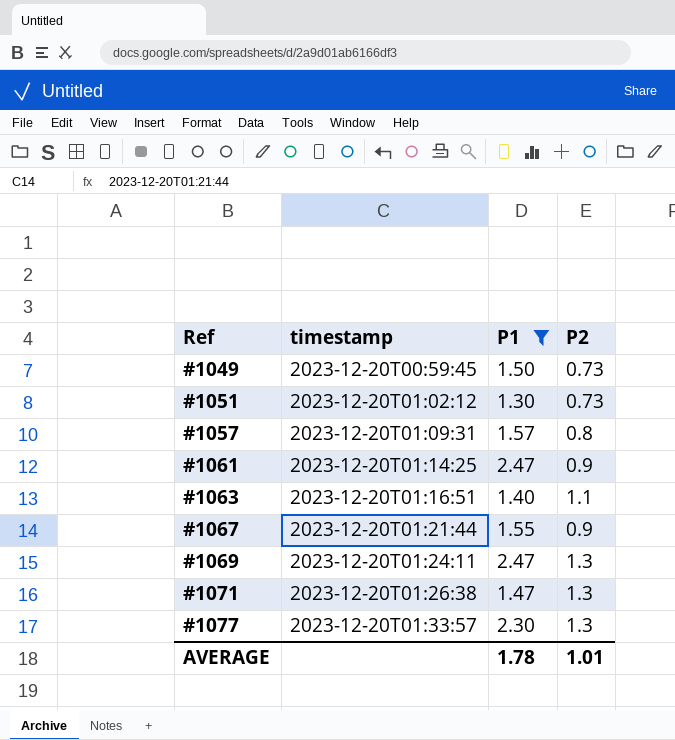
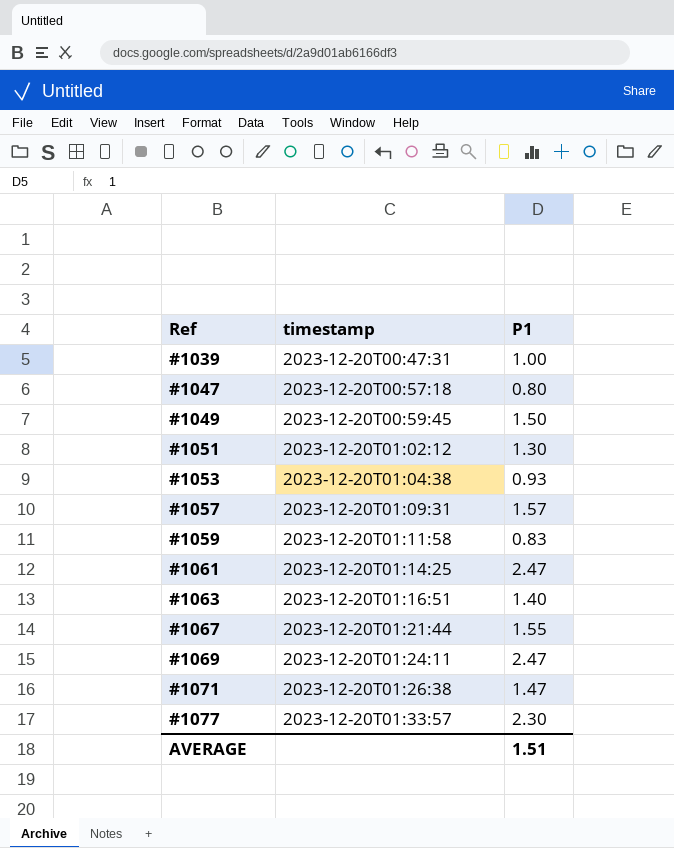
filter: P1 >= 1.30 -> none
column P2 | position: 4 -> none
AVERAGE | P1: 1.78 -> 1.51

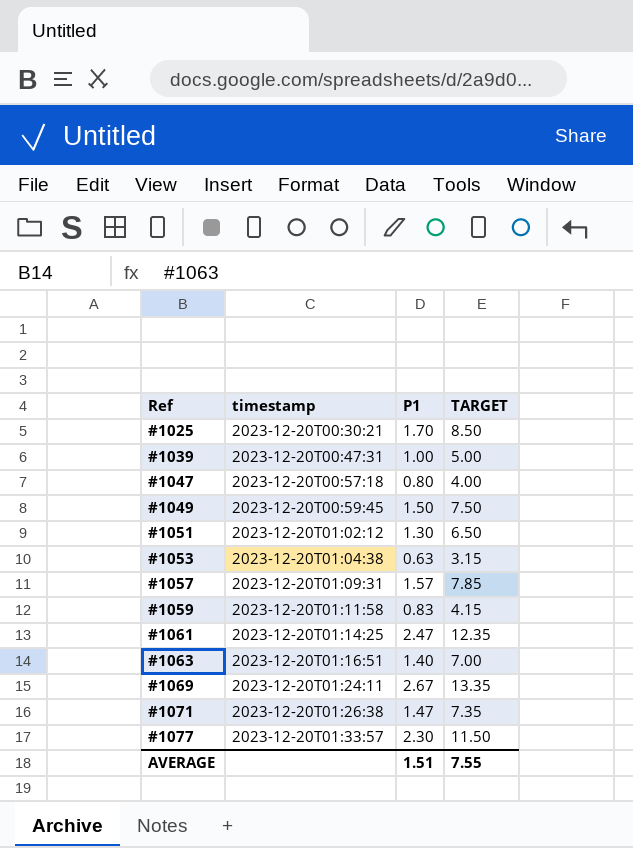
column TARGET | formula: none -> [P1] * 5
row #1067: 2023-12-20T01:21:44 | 1.55 -> none
row #1025: none -> 2023-12-20T00:30:21 | 1.70 | 8.50
#1053 | P1: 0.93 -> 0.63
#1069 | P1: 2.47 -> 2.67

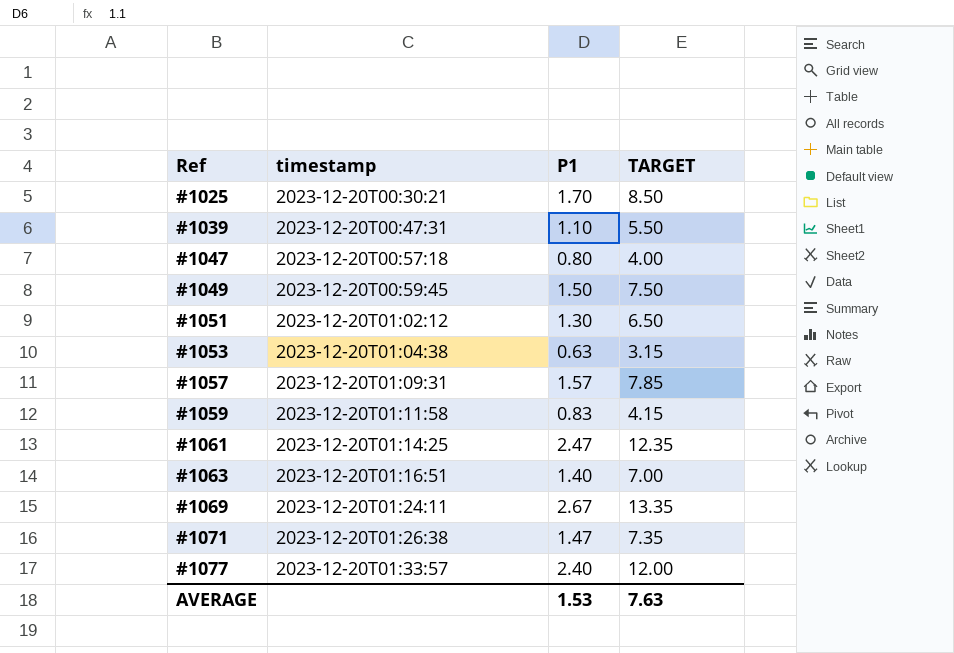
#1039 | P1: 1.00 -> 1.10
#1039 | TARGET: 5.00 -> 5.50
#1077 | P1: 2.30 -> 2.40
#1077 | TARGET: 11.50 -> 12.00
AVERAGE | P1: 1.51 -> 1.53
AVERAGE | TARGET: 7.55 -> 7.63

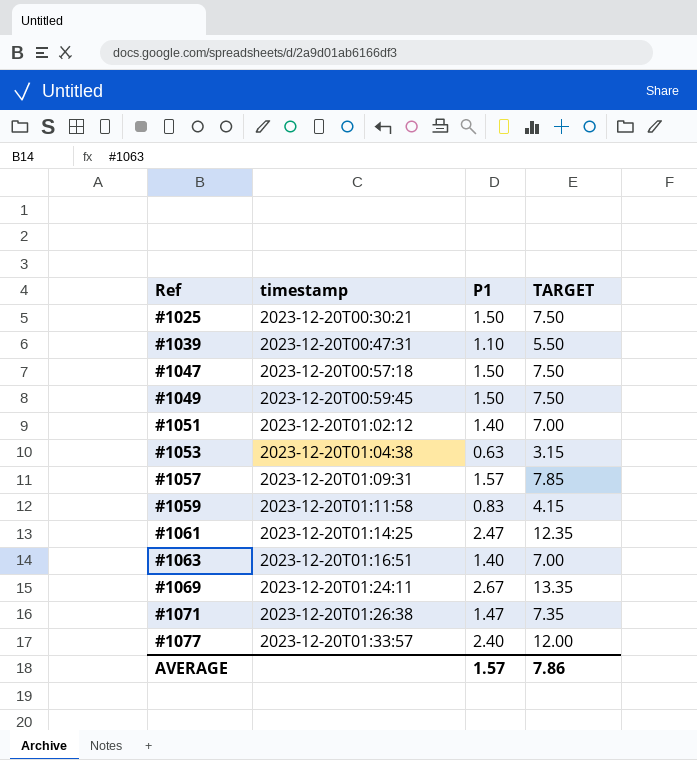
#1025 | P1: 1.70 -> 1.50
#1025 | TARGET: 8.50 -> 7.50
#1047 | P1: 0.80 -> 1.50
#1047 | TARGET: 4.00 -> 7.50
#1051 | P1: 1.30 -> 1.40
#1051 | TARGET: 6.50 -> 7.00
AVERAGE | P1: 1.53 -> 1.57
AVERAGE | TARGET: 7.63 -> 7.86

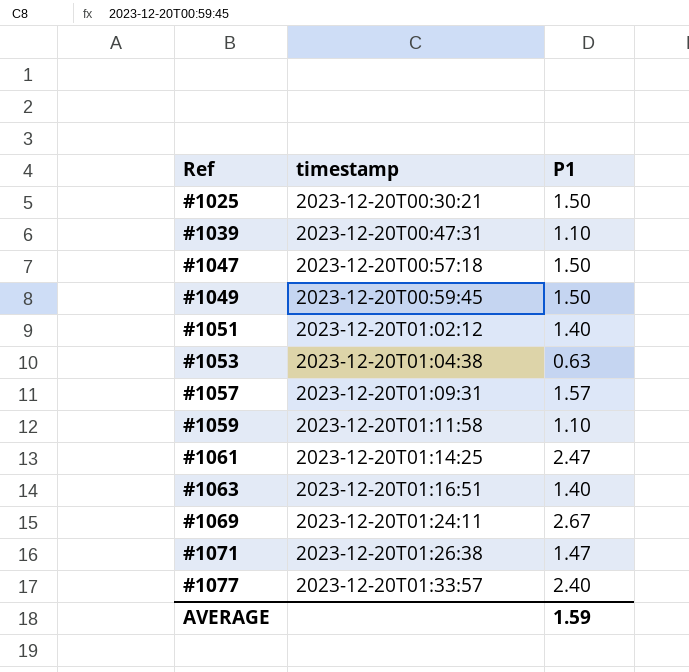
column TARGET | formula: [P1] * 5 -> none
#1059 | P1: 0.83 -> 1.10
AVERAGE | P1: 1.57 -> 1.59

